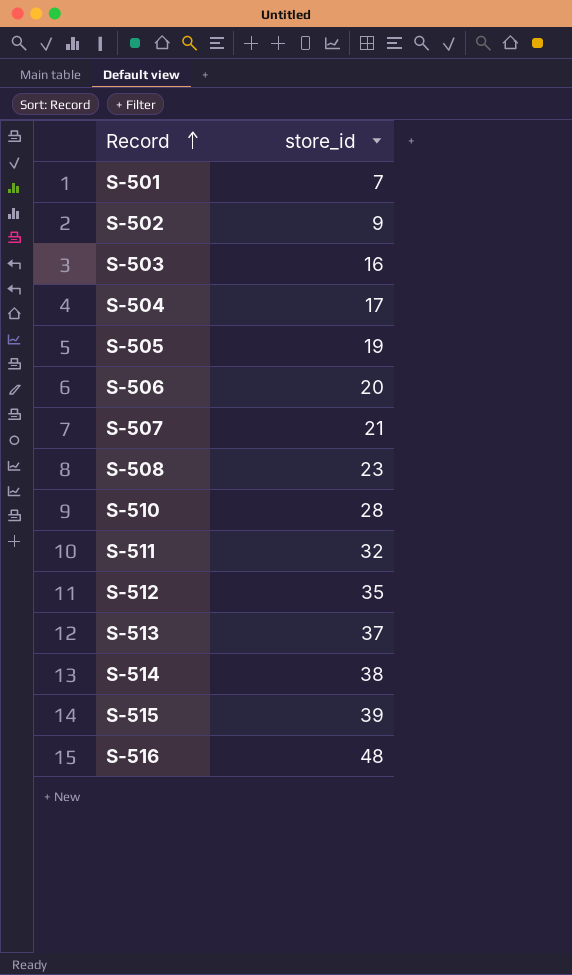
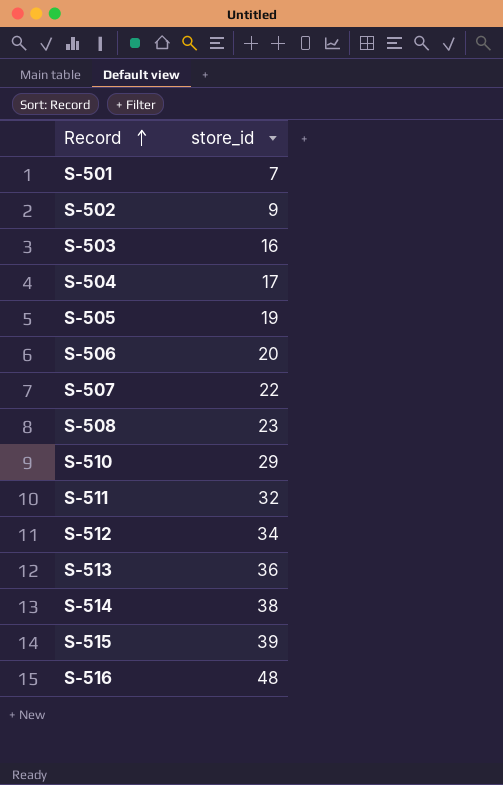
S-507 | store_id: 21 -> 22
S-510 | store_id: 28 -> 29
S-512 | store_id: 35 -> 34
S-513 | store_id: 37 -> 36

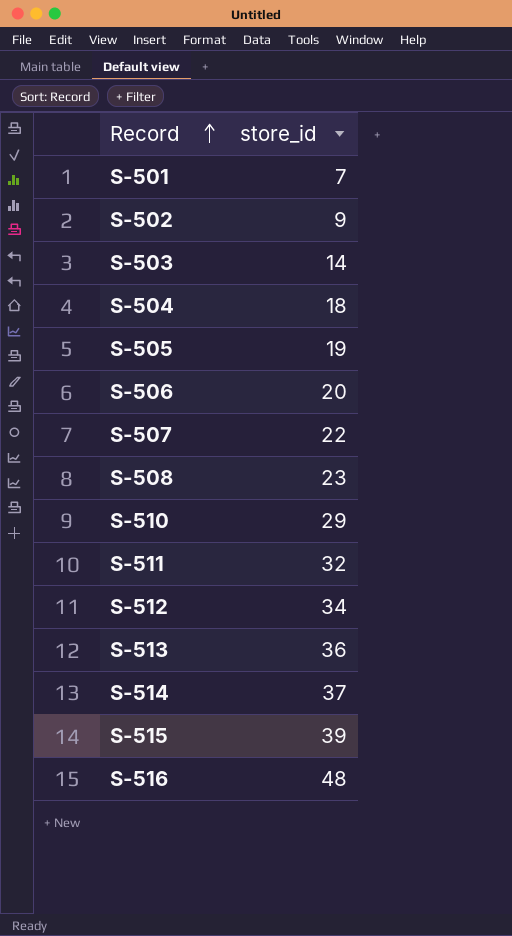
S-503 | store_id: 16 -> 14
S-504 | store_id: 17 -> 18
S-514 | store_id: 38 -> 37

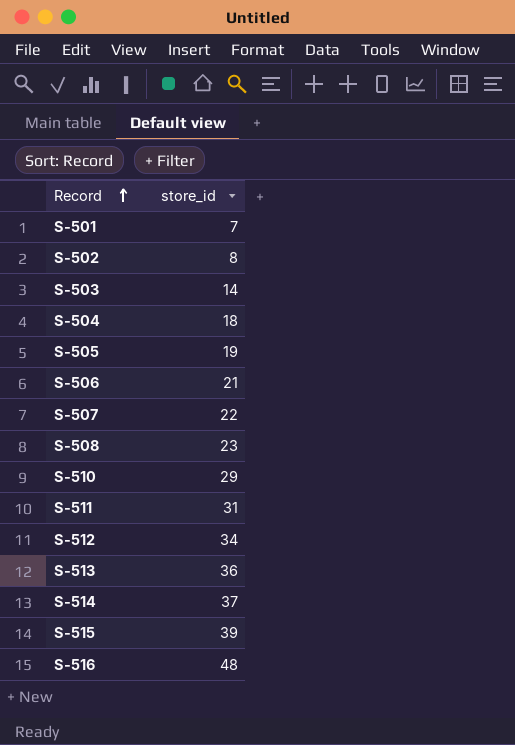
S-502 | store_id: 9 -> 8
S-506 | store_id: 20 -> 21
S-511 | store_id: 32 -> 31

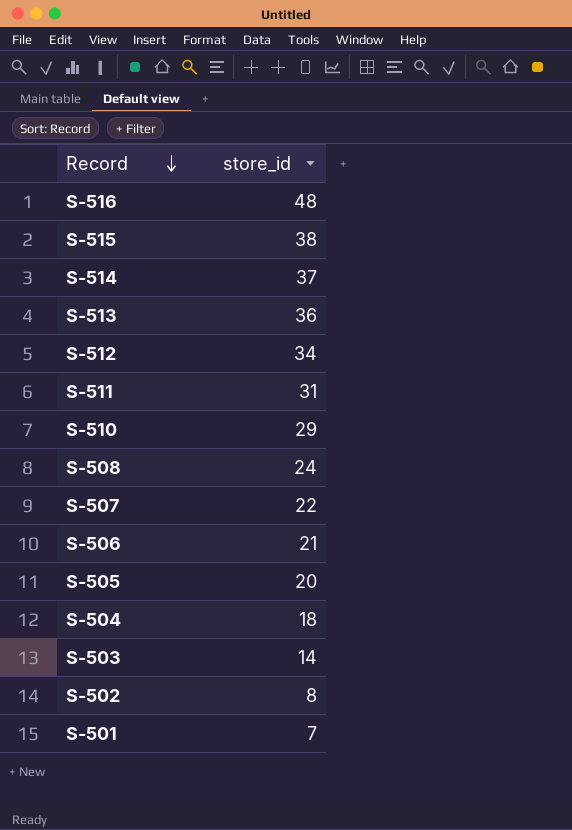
row order: Record ascending -> Record descending
S-515 | store_id: 39 -> 38
S-508 | store_id: 23 -> 24
S-505 | store_id: 19 -> 20

